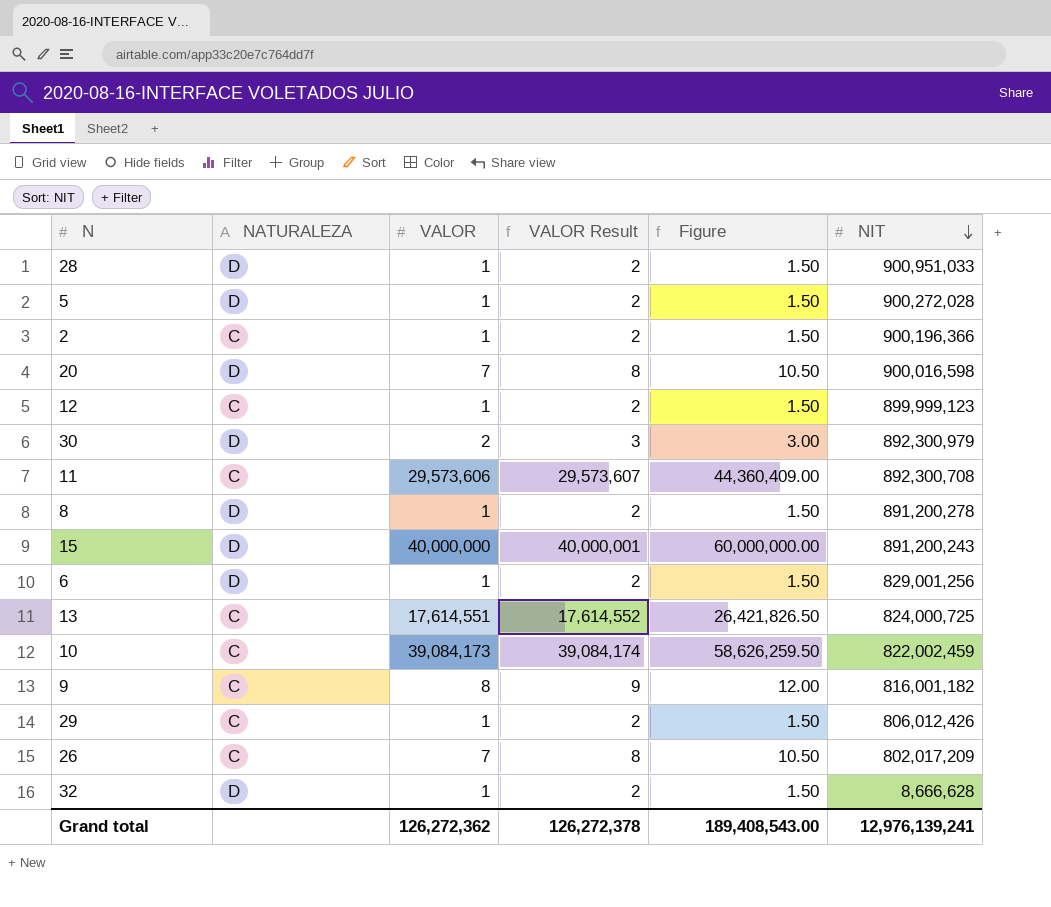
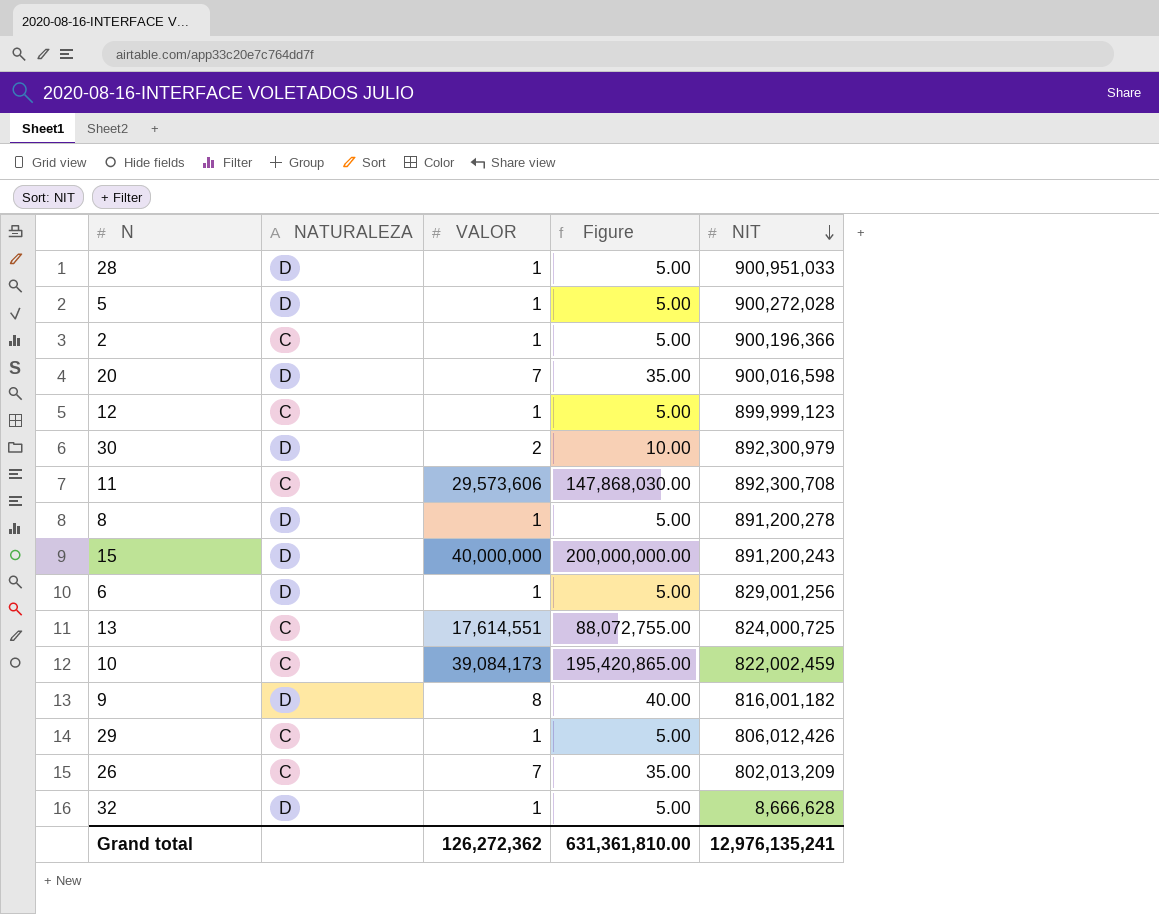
column VALOR Result | formula: [VALOR] + 1 -> none
column Figure | formula: [VALOR] * 1.5 -> [VALOR] * 5
9 | NATURALEZA: C -> D
26 | NIT: 802,017,209 -> 802,013,209
Grand total | Figure: 189,408,543.00 -> 631,361,810.00
Grand total | NIT: 12,976,139,241 -> 12,976,135,241

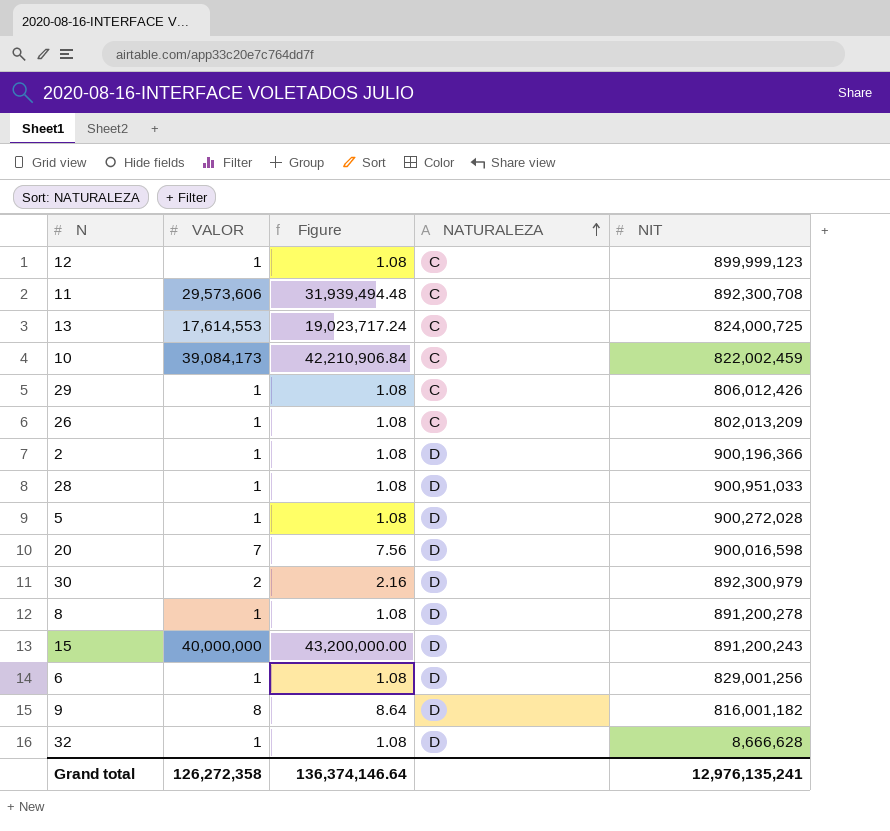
row order: NIT descending -> NATURALEZA ascending
column Figure | formula: [VALOR] * 5 -> [VALOR] * 1.08
column NATURALEZA | position: 2 -> 4
13 | VALOR: 17,614,551 -> 17,614,553
26 | VALOR: 7 -> 1
2 | NATURALEZA: C -> D
Grand total | VALOR: 126,272,362 -> 126,272,358
Grand total | Figure: 631,361,810.00 -> 136,374,146.64

